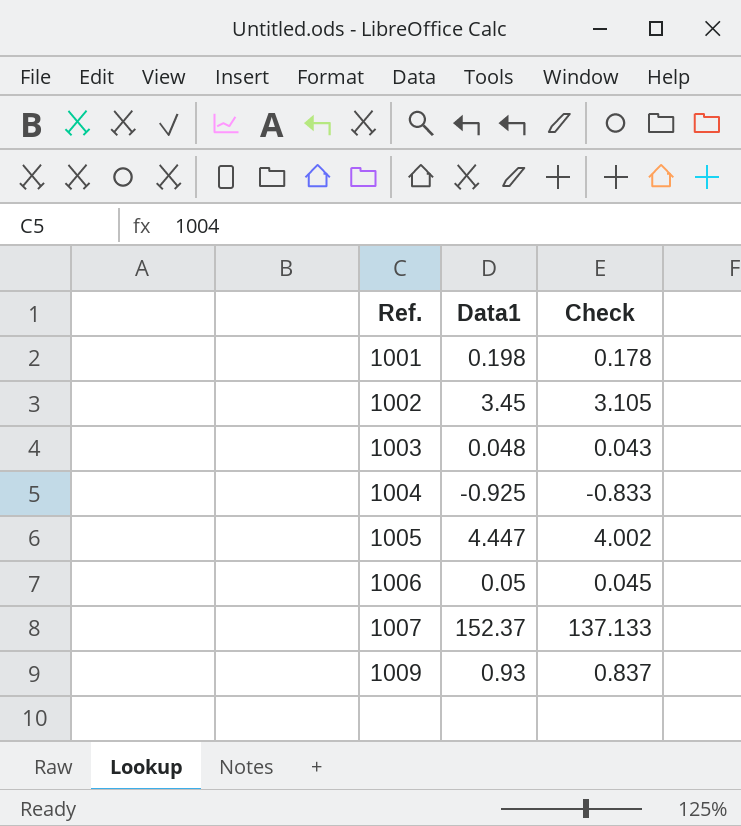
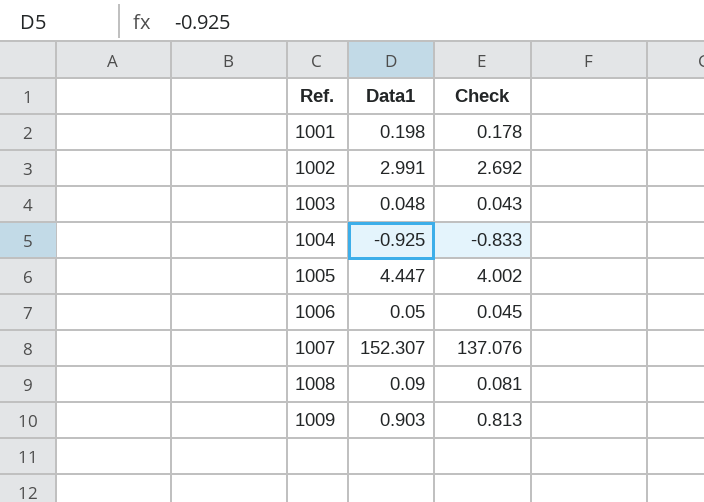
1002 | Data1: 3.45 -> 2.991
1002 | Check: 3.105 -> 2.692
1007 | Data1: 152.37 -> 152.307
1007 | Check: 137.133 -> 137.076
row 1008: none -> 0.09 | 0.081
1009 | Data1: 0.93 -> 0.903
1009 | Check: 0.837 -> 0.813

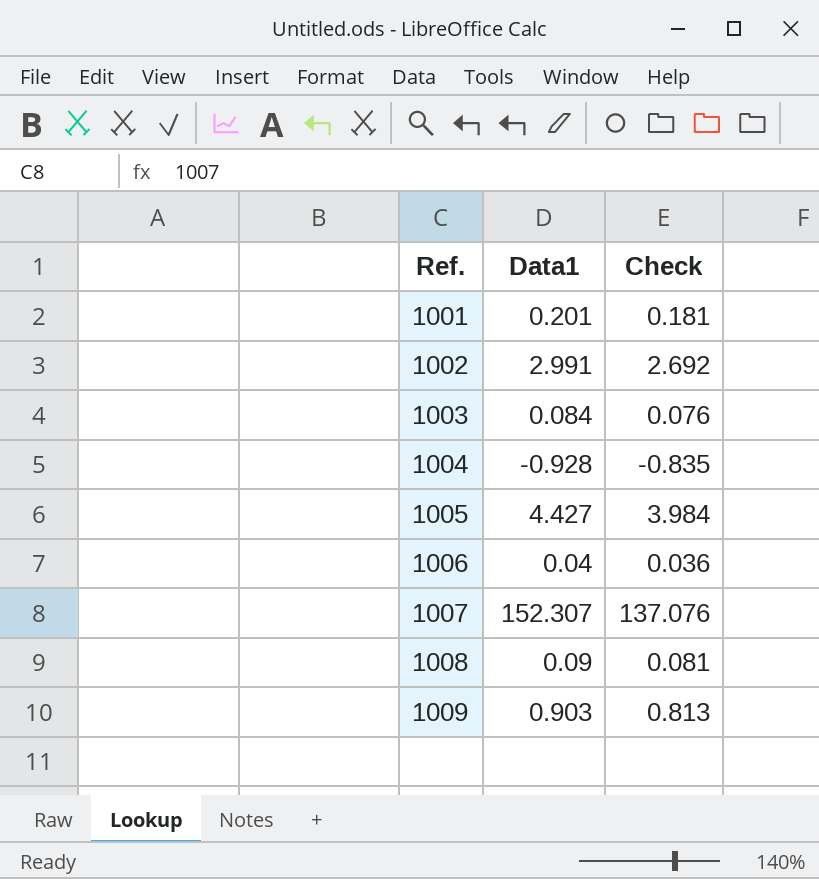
1001 | Data1: 0.198 -> 0.201
1001 | Check: 0.178 -> 0.181
1003 | Data1: 0.048 -> 0.084
1003 | Check: 0.043 -> 0.076
1004 | Data1: -0.925 -> -0.928
1004 | Check: -0.833 -> -0.835
1005 | Data1: 4.447 -> 4.427
1005 | Check: 4.002 -> 3.984
1006 | Data1: 0.05 -> 0.04
1006 | Check: 0.045 -> 0.036

